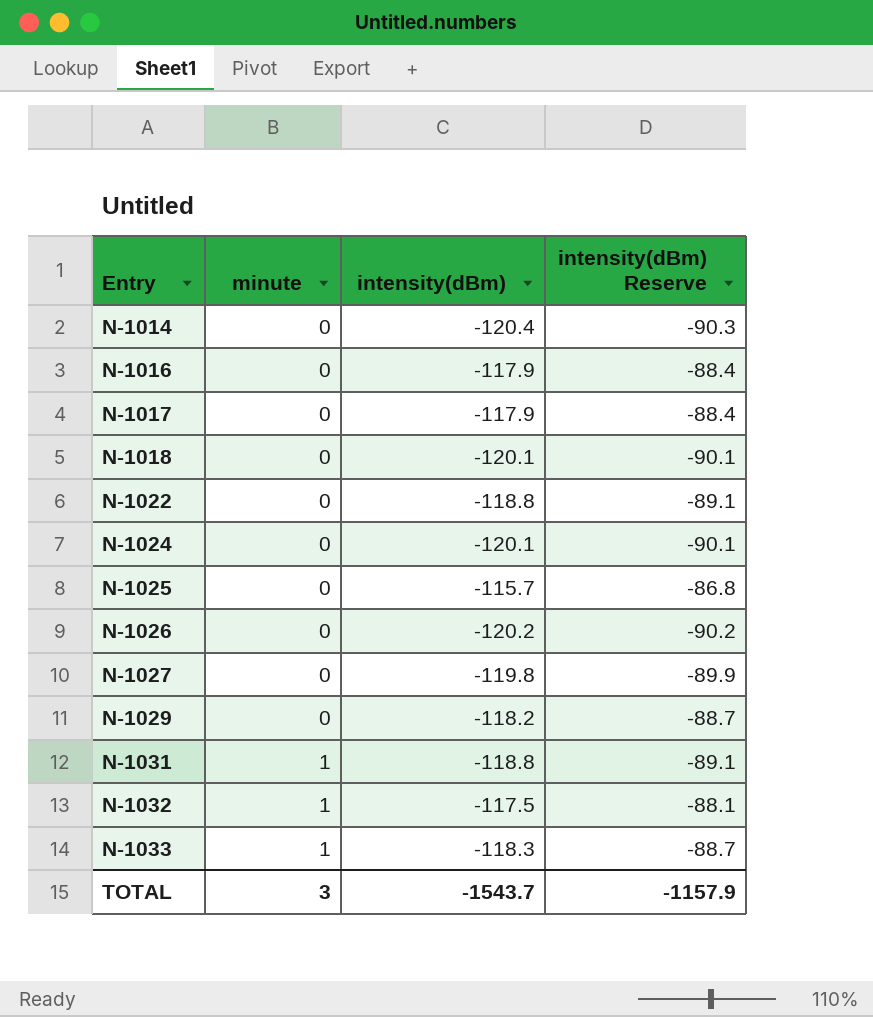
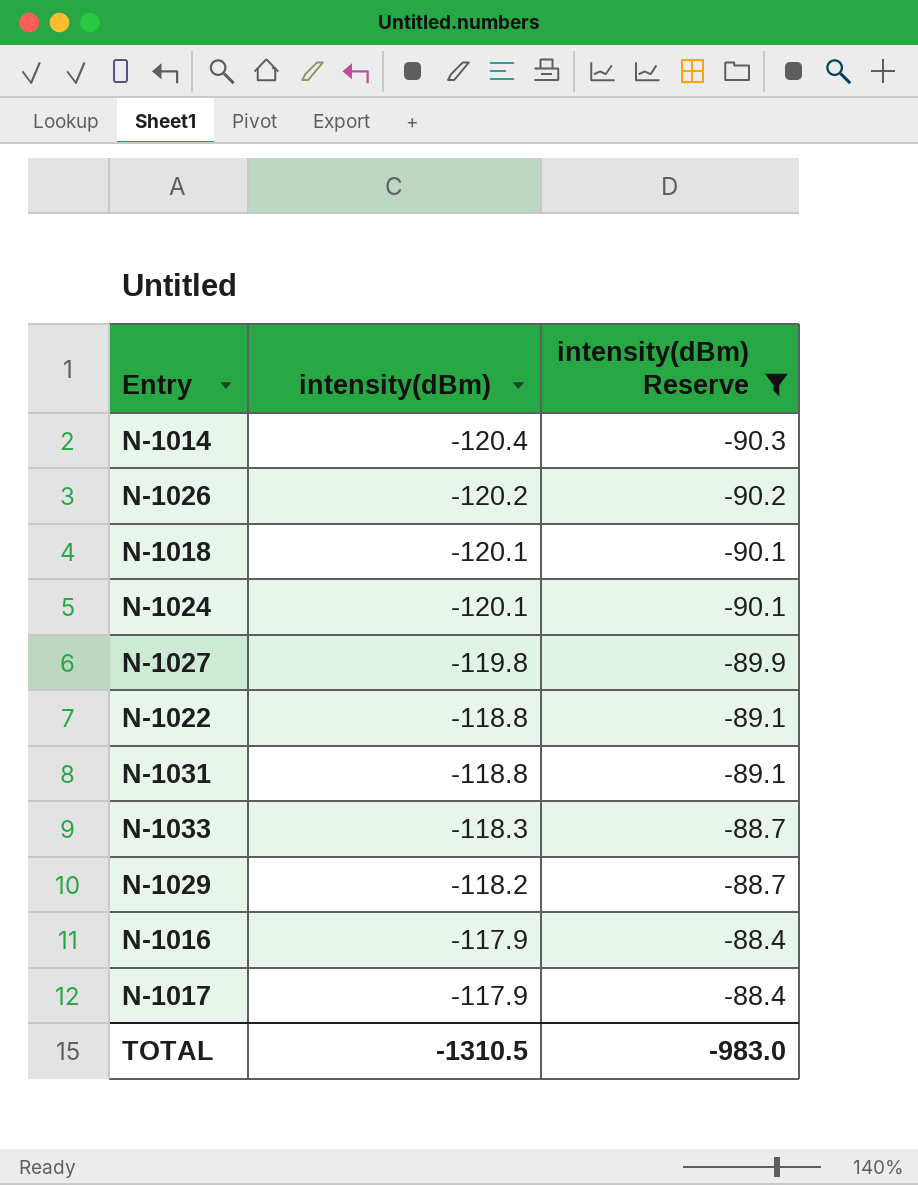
filter: none -> intensity(dBm) Reserve <= -88.4
row order: Entry ascending -> intensity(dBm) ascending
column minute | position: 2 -> none
TOTAL | intensity(dBm): -1543.7 -> -1310.5
TOTAL | intensity(dBm) Reserve: -1157.9 -> -983.0

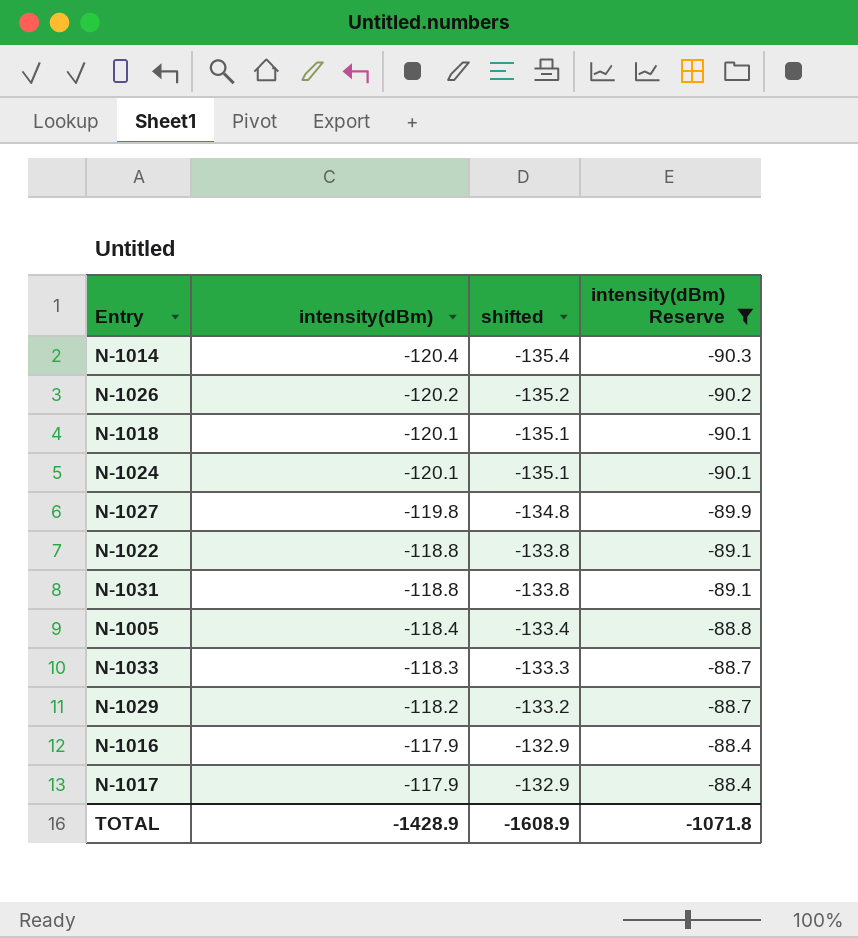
column shifted | formula: none -> [intensity(dBm)] - 15
row N-1005: none -> -118.4 | -133.4 | -88.8
TOTAL | intensity(dBm): -1310.5 -> -1428.9
TOTAL | intensity(dBm) Reserve: -983.0 -> -1071.8

